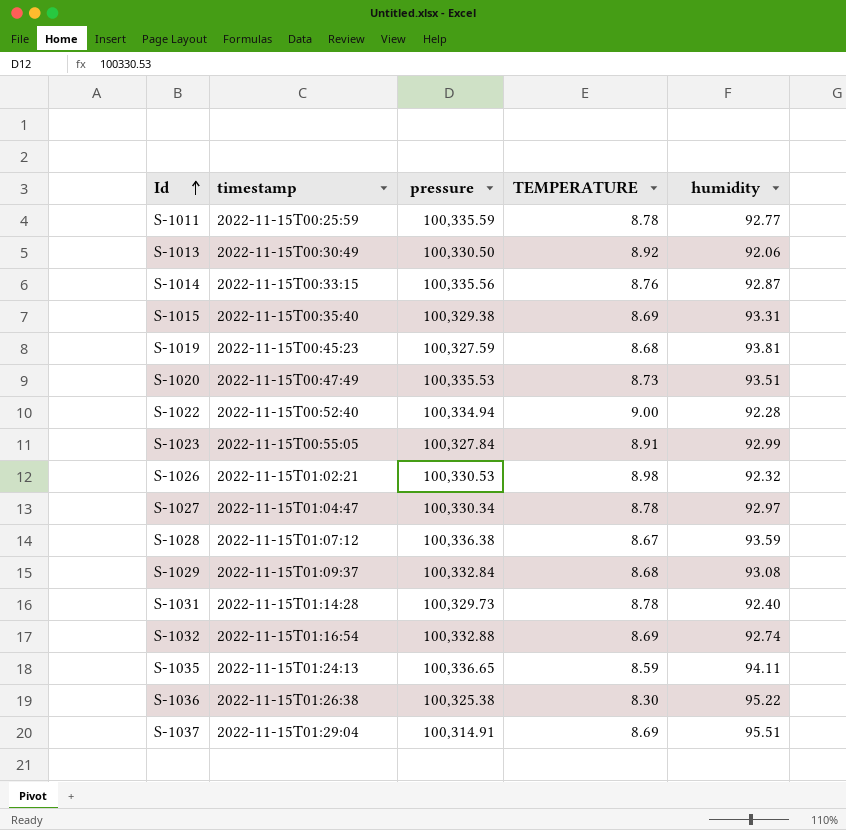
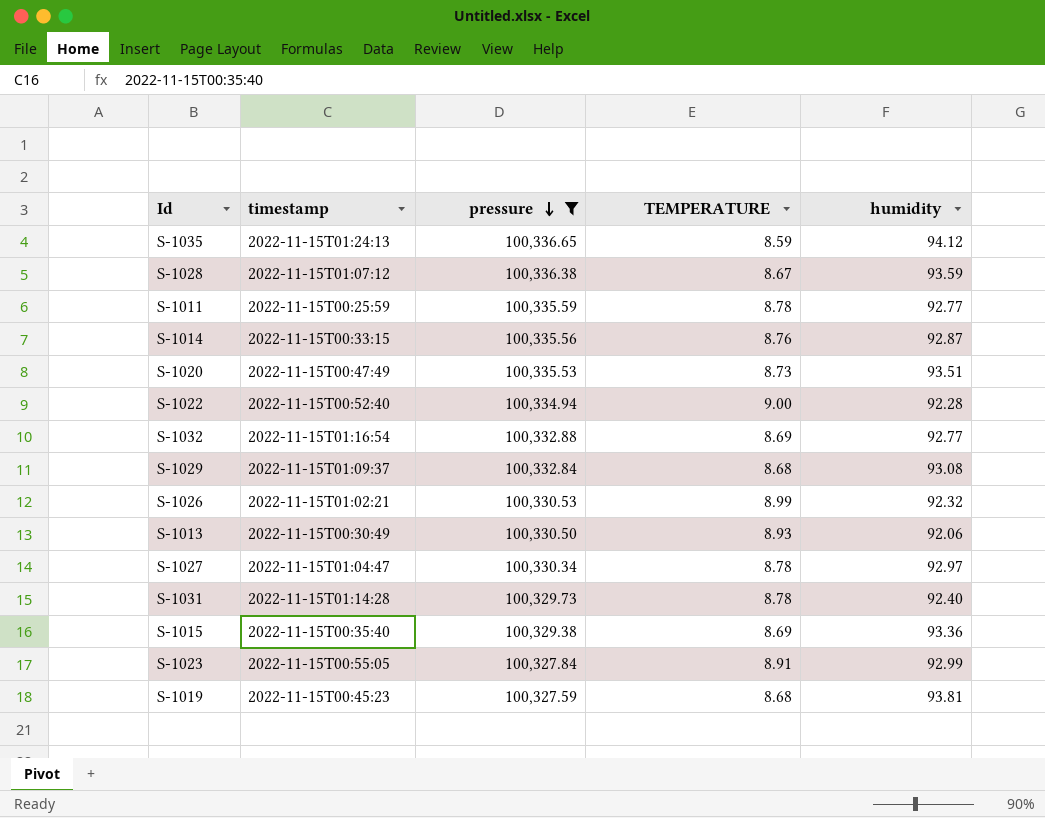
filter: none -> pressure >= 100,327.59
row order: Id ascending -> pressure descending
S-1035 | humidity: 94.11 -> 94.12
S-1032 | humidity: 92.74 -> 92.77
S-1026 | TEMPERATURE: 8.98 -> 8.99
S-1013 | TEMPERATURE: 8.92 -> 8.93
S-1015 | humidity: 93.31 -> 93.36

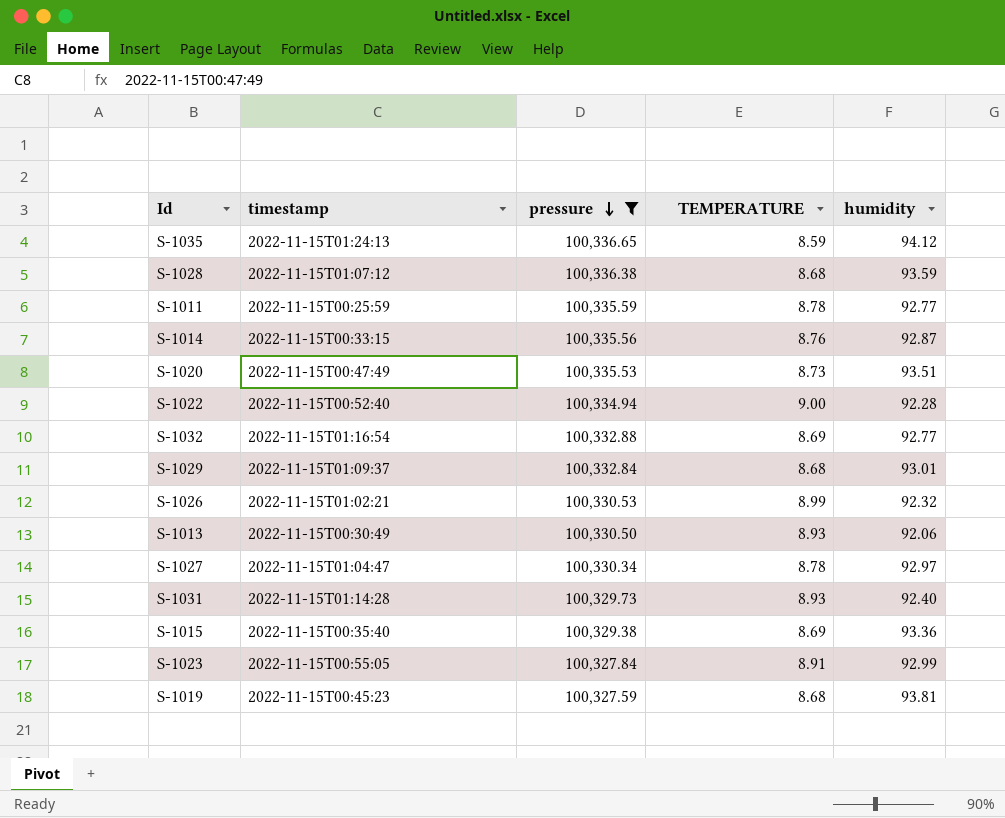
S-1028 | TEMPERATURE: 8.67 -> 8.68
S-1029 | humidity: 93.08 -> 93.01
S-1031 | TEMPERATURE: 8.78 -> 8.93

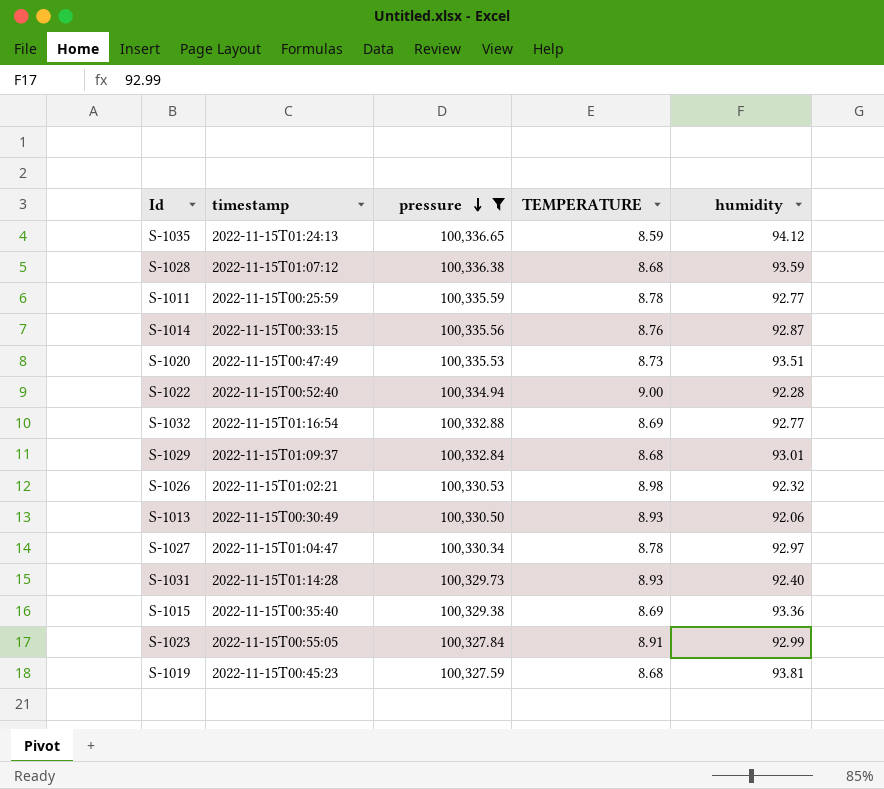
S-1026 | TEMPERATURE: 8.99 -> 8.98

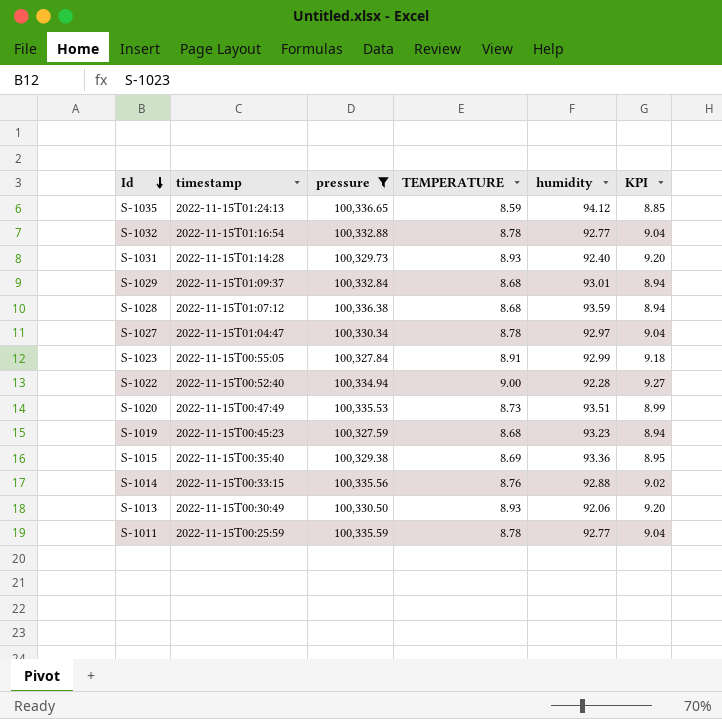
row order: pressure descending -> Id descending
column KPI | formula: none -> [TEMPERATURE] * 1.03
row S-1026: 2022-11-15T01:02:21 | 100,330.53 | 8.98 | 92.32 -> none
S-1032 | TEMPERATURE: 8.69 -> 8.78
S-1019 | humidity: 93.81 -> 93.23
S-1014 | humidity: 92.87 -> 92.88

